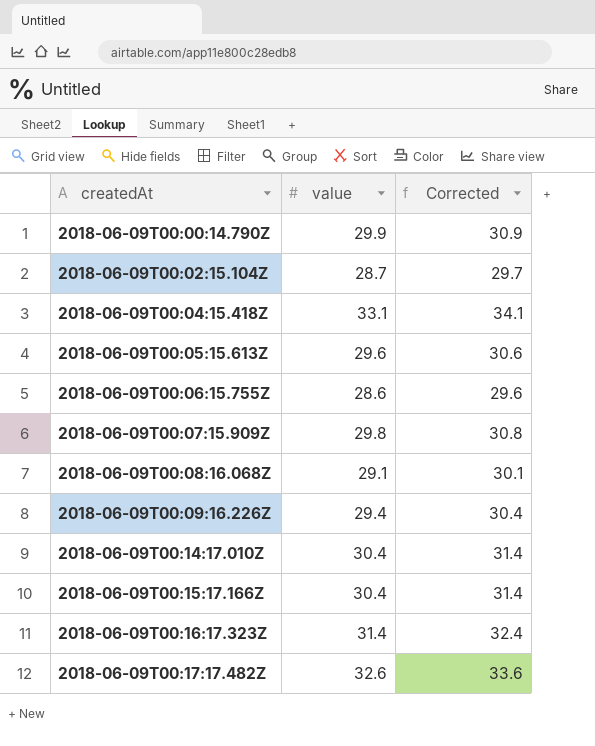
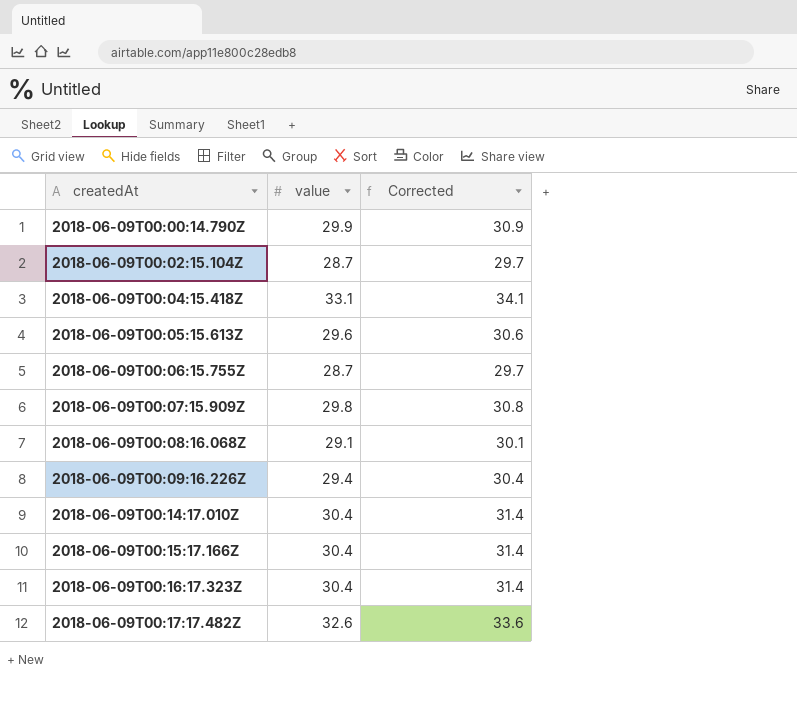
2018-06-09T00:06:15.755Z | value: 28.6 -> 28.7
2018-06-09T00:06:15.755Z | Corrected: 29.6 -> 29.7
2018-06-09T00:16:17.323Z | value: 31.4 -> 30.4
2018-06-09T00:16:17.323Z | Corrected: 32.4 -> 31.4

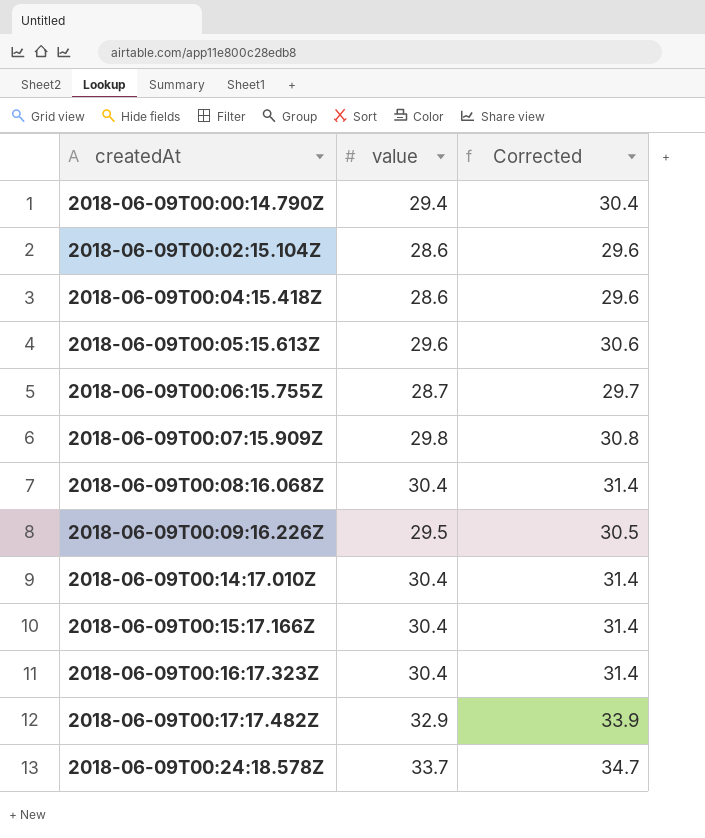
2018-06-09T00:00:14.790Z | value: 29.9 -> 29.4
2018-06-09T00:00:14.790Z | Corrected: 30.9 -> 30.4
2018-06-09T00:02:15.104Z | value: 28.7 -> 28.6
2018-06-09T00:02:15.104Z | Corrected: 29.7 -> 29.6
2018-06-09T00:04:15.418Z | value: 33.1 -> 28.6
2018-06-09T00:04:15.418Z | Corrected: 34.1 -> 29.6
2018-06-09T00:08:16.068Z | value: 29.1 -> 30.4
2018-06-09T00:08:16.068Z | Corrected: 30.1 -> 31.4
2018-06-09T00:09:16.226Z | value: 29.4 -> 29.5
2018-06-09T00:09:16.226Z | Corrected: 30.4 -> 30.5
2018-06-09T00:17:17.482Z | value: 32.6 -> 32.9
2018-06-09T00:17:17.482Z | Corrected: 33.6 -> 33.9
row 2018-06-09T00:24:18.578Z: none -> 33.7 | 34.7

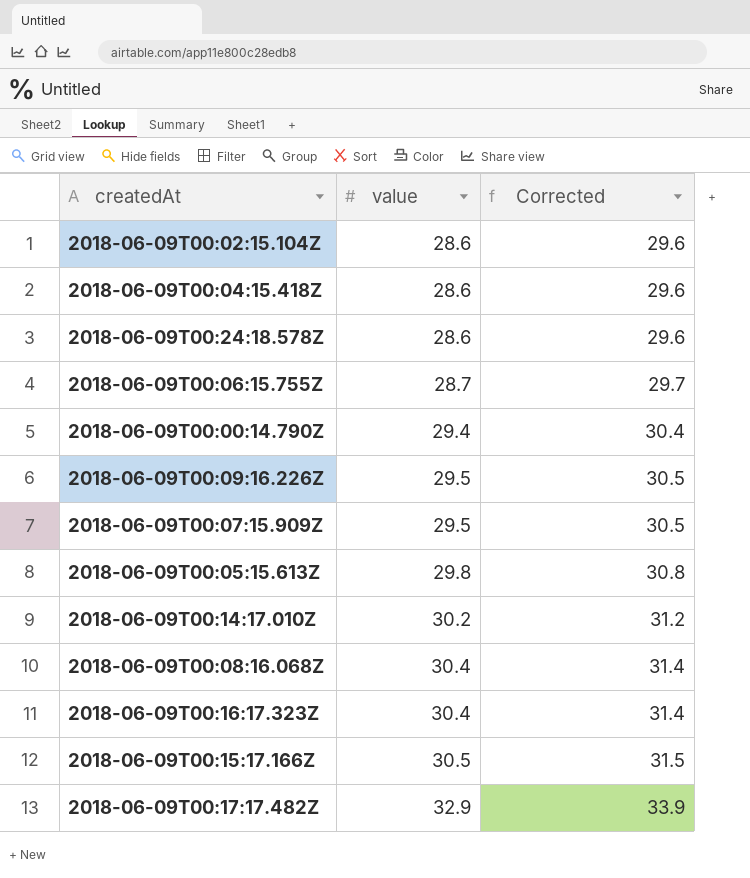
row order: createdAt ascending -> value ascending
2018-06-09T00:24:18.578Z | value: 33.7 -> 28.6
2018-06-09T00:24:18.578Z | Corrected: 34.7 -> 29.6
2018-06-09T00:07:15.909Z | value: 29.8 -> 29.5
2018-06-09T00:07:15.909Z | Corrected: 30.8 -> 30.5
2018-06-09T00:05:15.613Z | value: 29.6 -> 29.8
2018-06-09T00:05:15.613Z | Corrected: 30.6 -> 30.8
2018-06-09T00:14:17.010Z | value: 30.4 -> 30.2
2018-06-09T00:14:17.010Z | Corrected: 31.4 -> 31.2
2018-06-09T00:15:17.166Z | value: 30.4 -> 30.5
2018-06-09T00:15:17.166Z | Corrected: 31.4 -> 31.5

